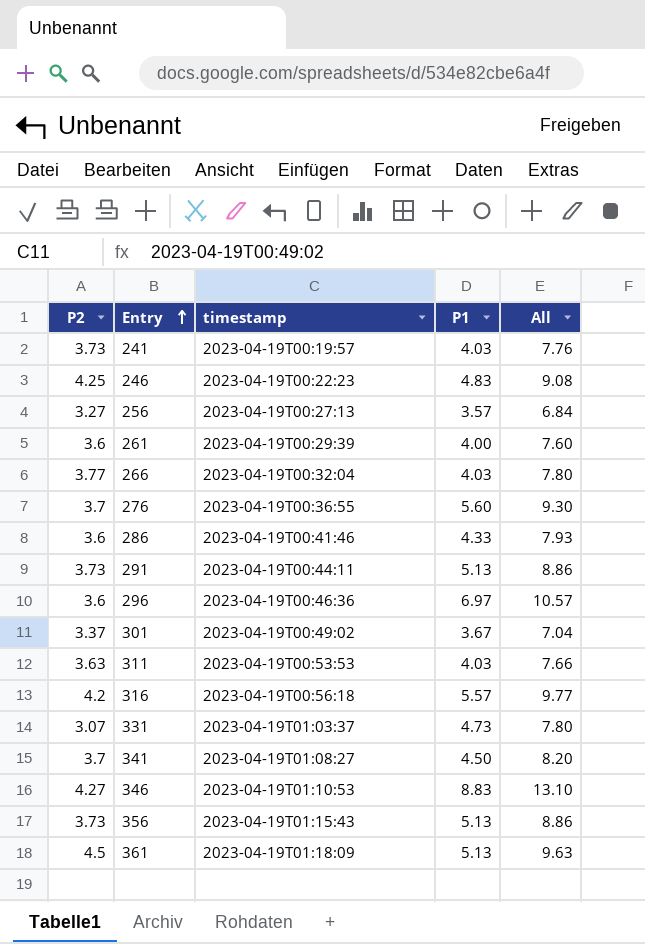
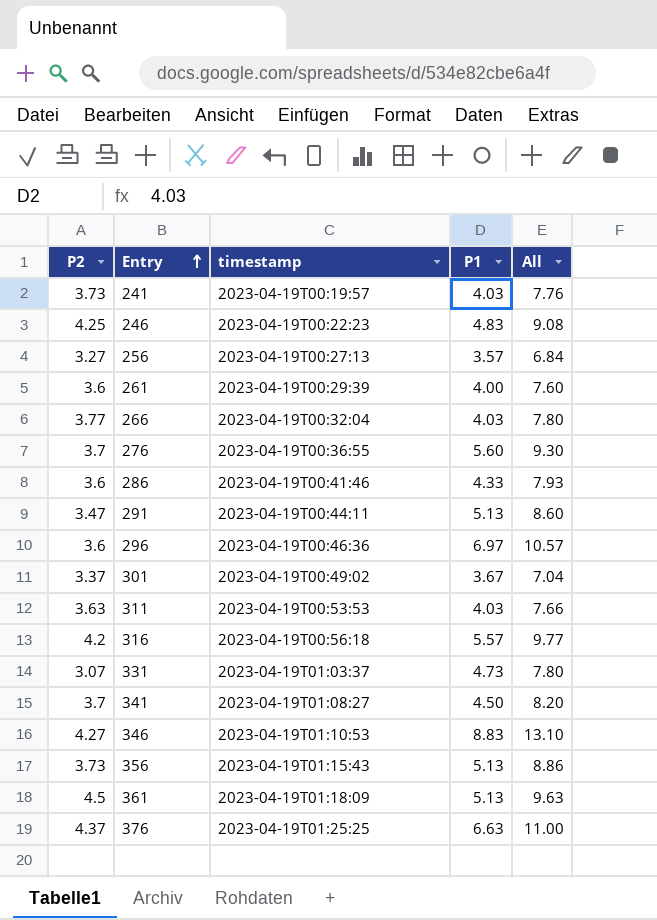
291 | P2: 3.73 -> 3.47
291 | All: 8.86 -> 8.60
row 376: none -> 4.37 | 2023-04-19T01:25:25 | 6.63 | 11.00

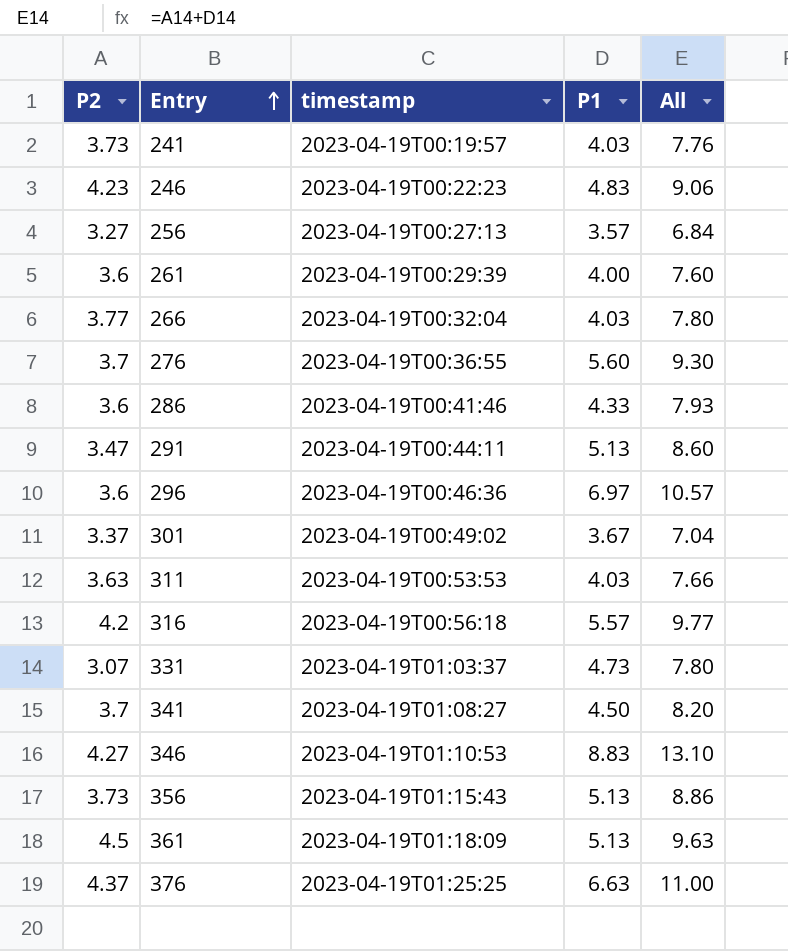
246 | P2: 4.25 -> 4.23
246 | All: 9.08 -> 9.06

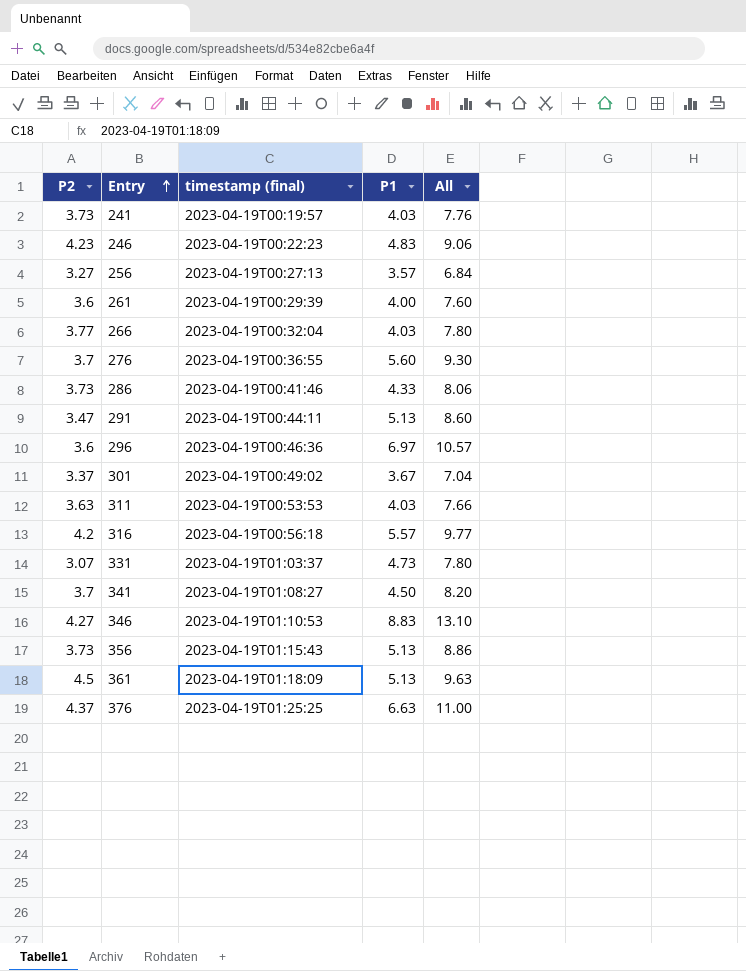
column name: timestamp -> timestamp (final)
286 | P2: 3.6 -> 3.73
286 | All: 7.93 -> 8.06

